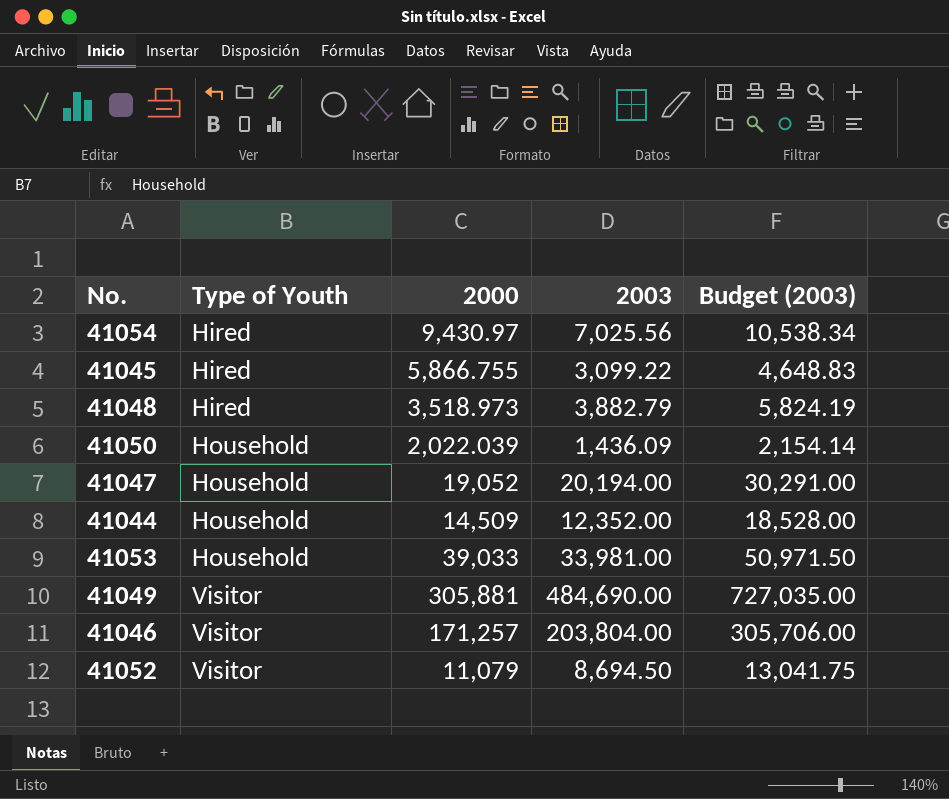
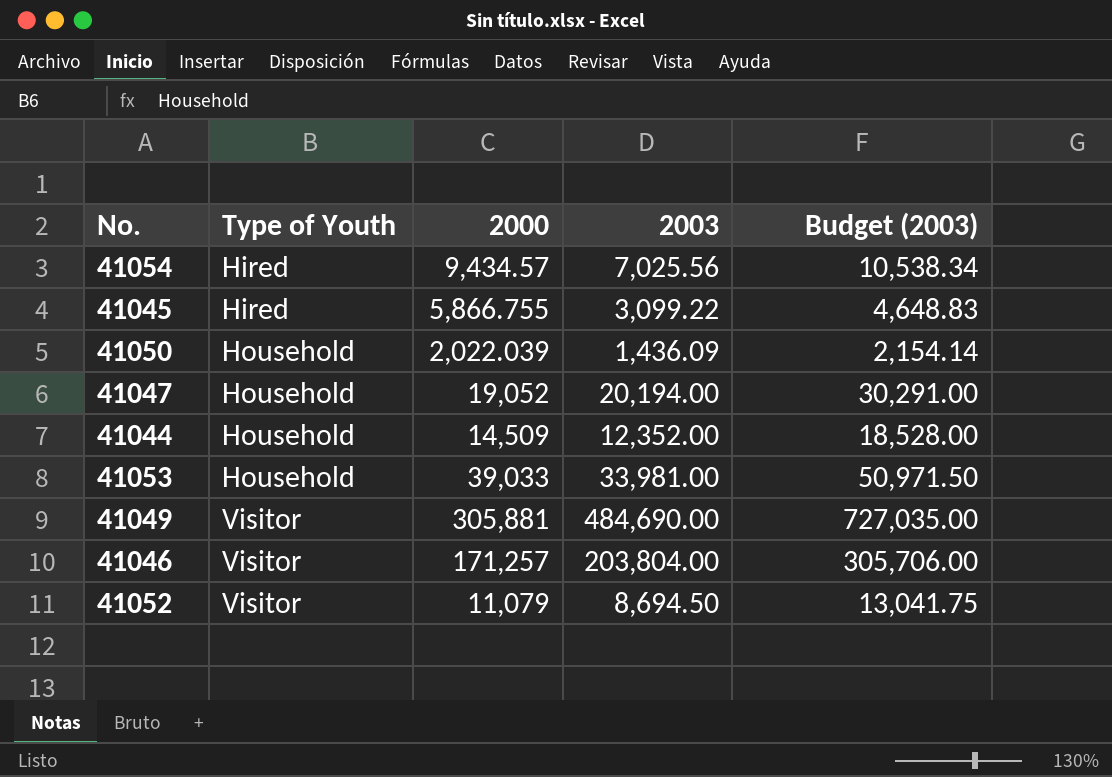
row 41048: Hired | 3,518.973 | 3,882.79 | 5,824.19 -> none
41054 | 2000: 9,430.97 -> 9,434.57

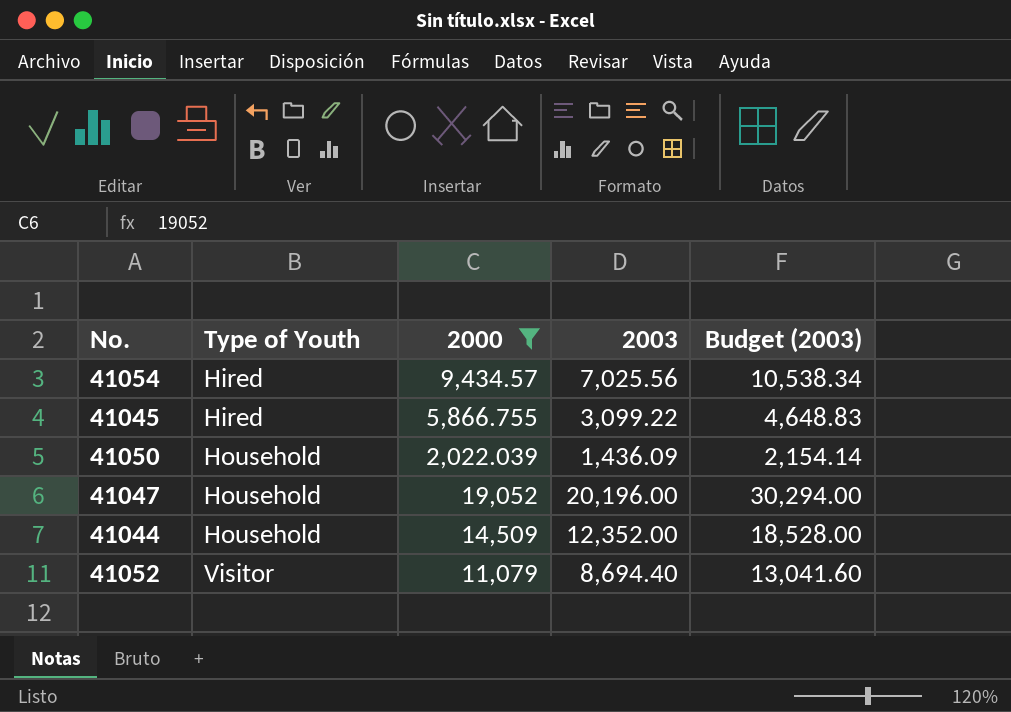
filter: none -> 2000 <= 19,052
41047 | 2003: 20,194.00 -> 20,196.00
41047 | Budget (2003): 30,291.00 -> 30,294.00
41052 | 2003: 8,694.50 -> 8,694.40
41052 | Budget (2003): 13,041.75 -> 13,041.60

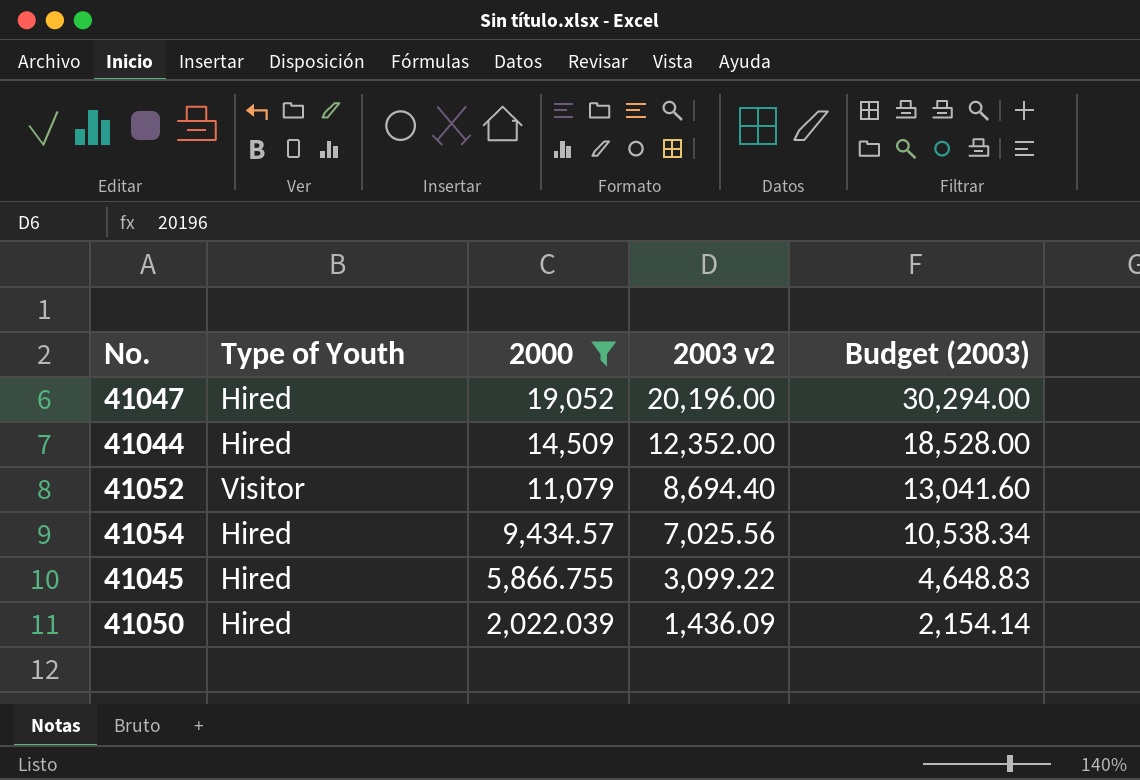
row order: Type of Youth ascending -> 2000 descending
column name: 2003 -> 2003 v2
41047 | Type of Youth: Household -> Hired
41044 | Type of Youth: Household -> Hired
41050 | Type of Youth: Household -> Hired

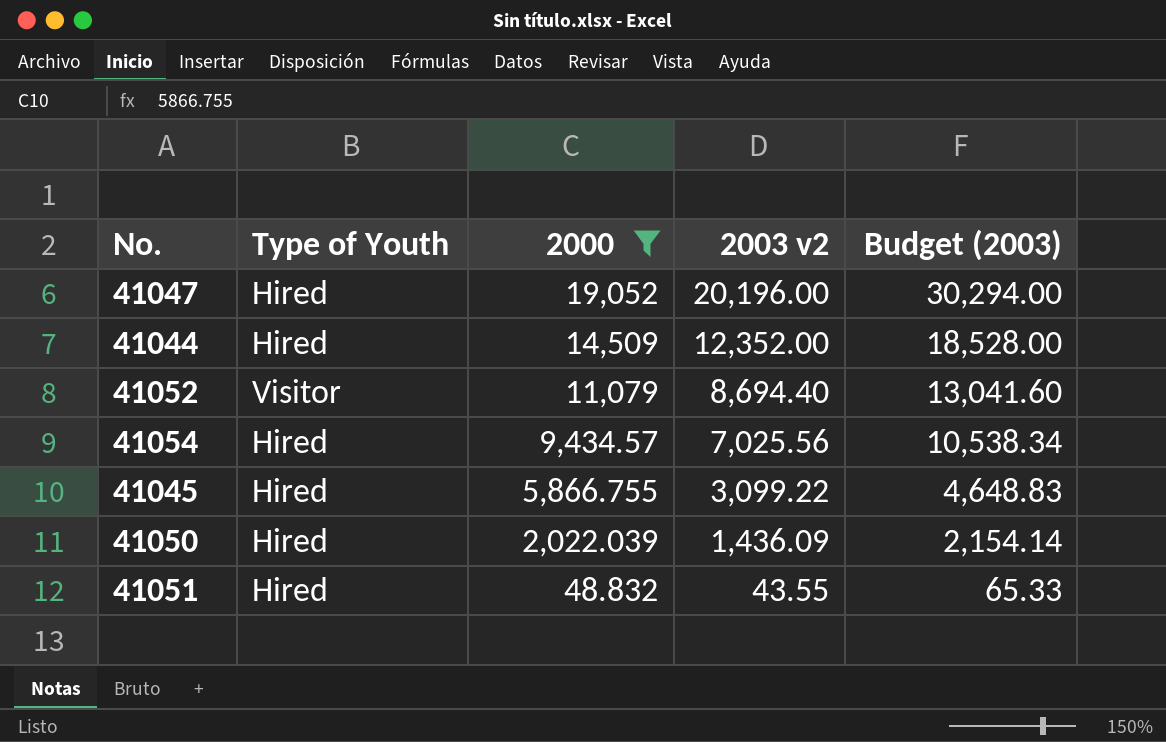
row 41051: none -> Hired | 48.832 | 43.55 | 65.33

